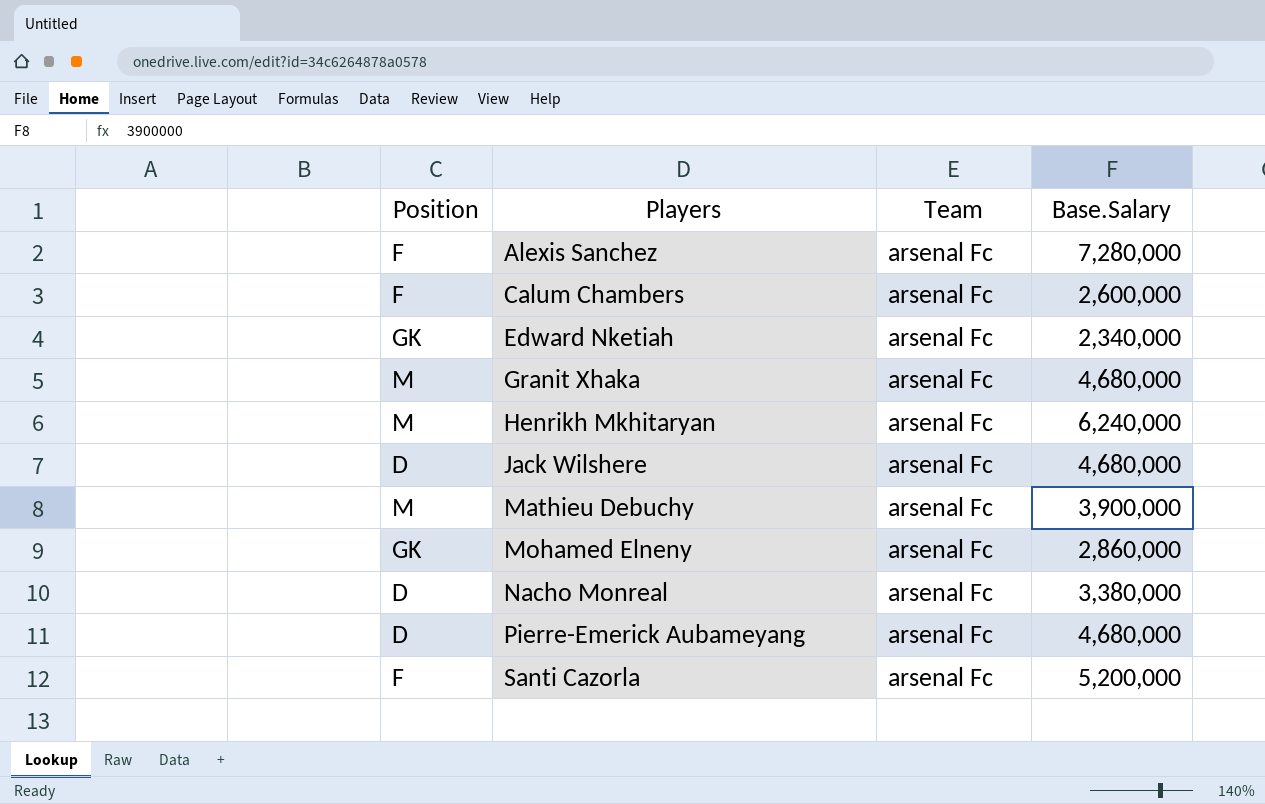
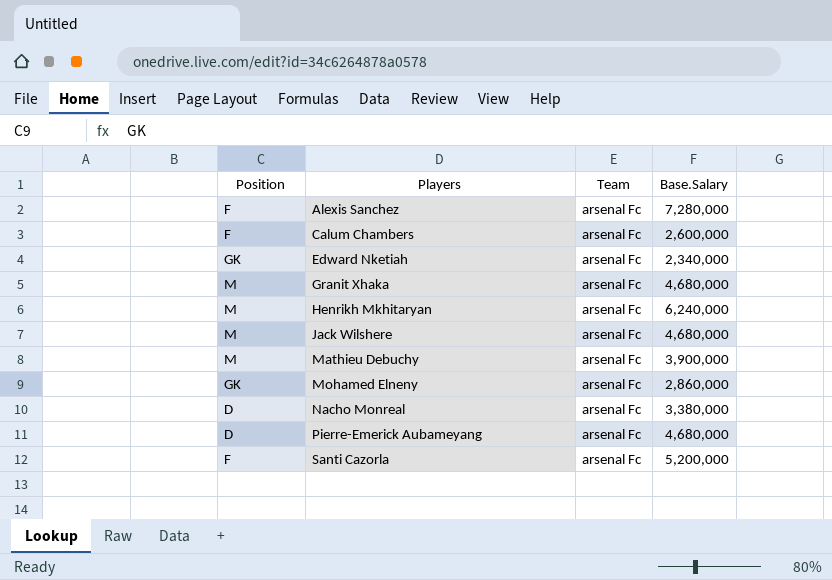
Jack Wilshere | Position: D -> M

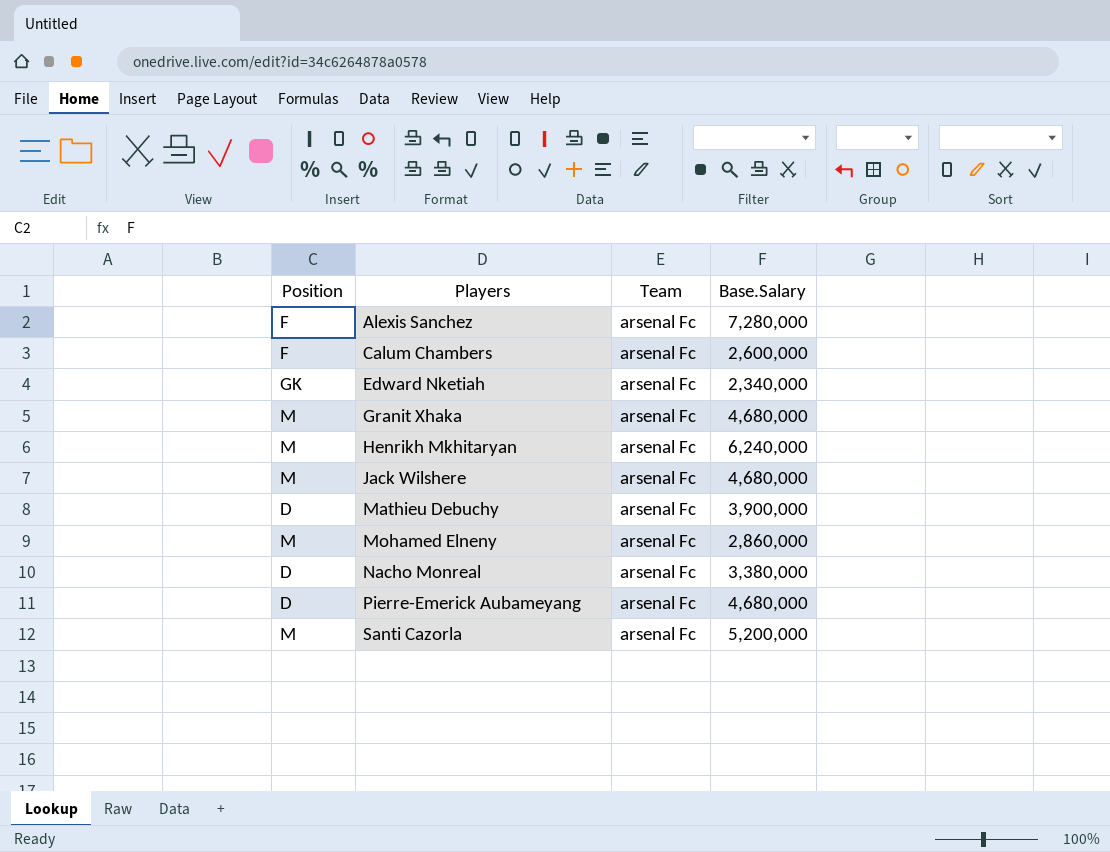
Mathieu Debuchy | Position: M -> D
Mohamed Elneny | Position: GK -> M
Santi Cazorla | Position: F -> M

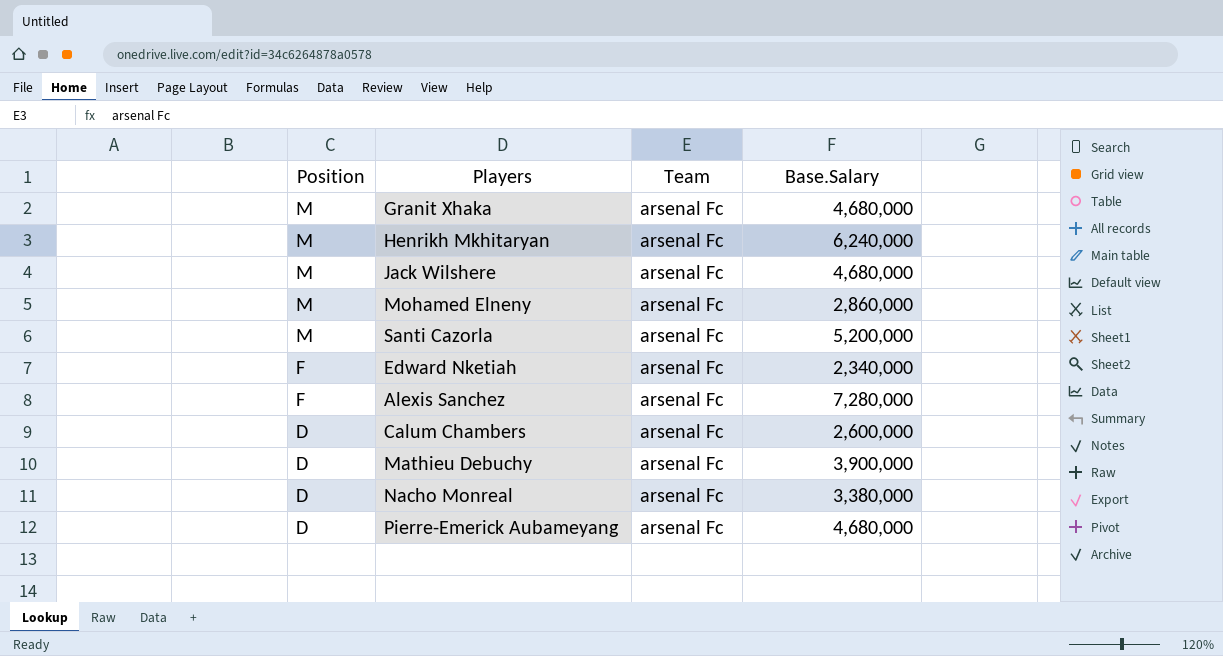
row order: Players ascending -> Position descending
Edward Nketiah | Position: GK -> F
Calum Chambers | Position: F -> D

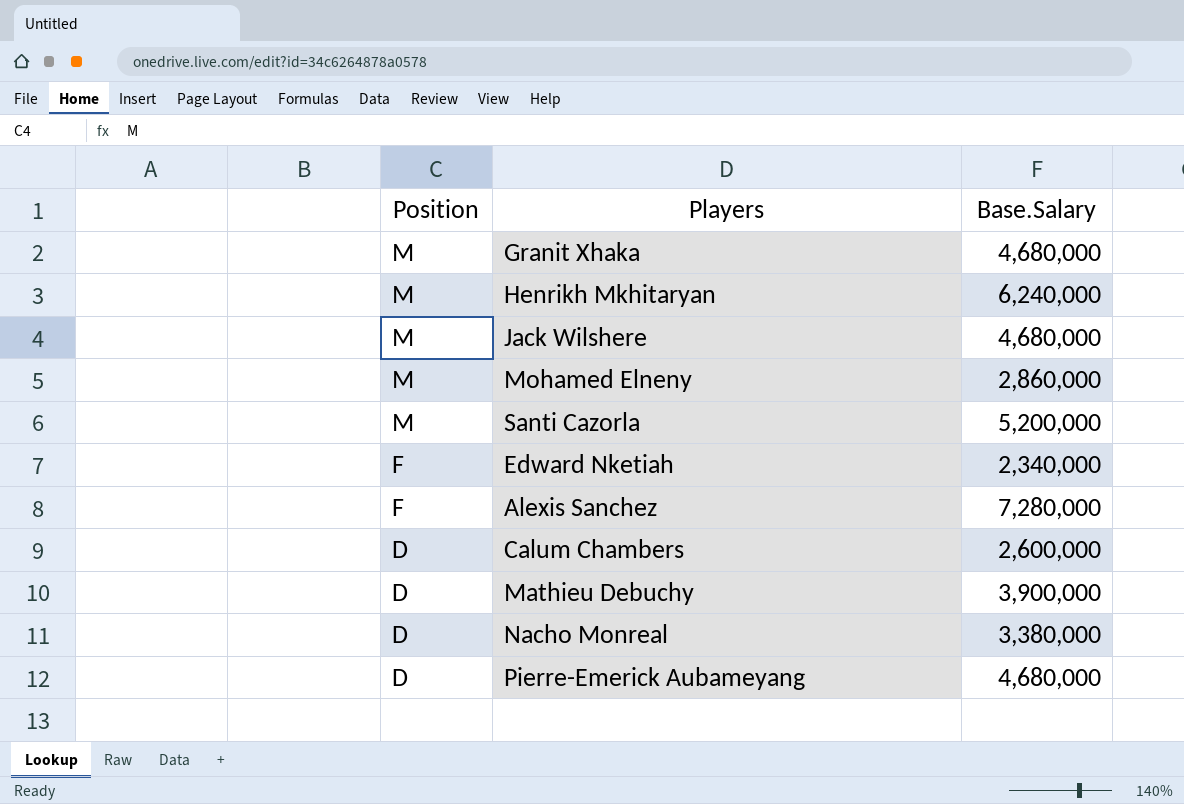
column Team | position: 3 -> none

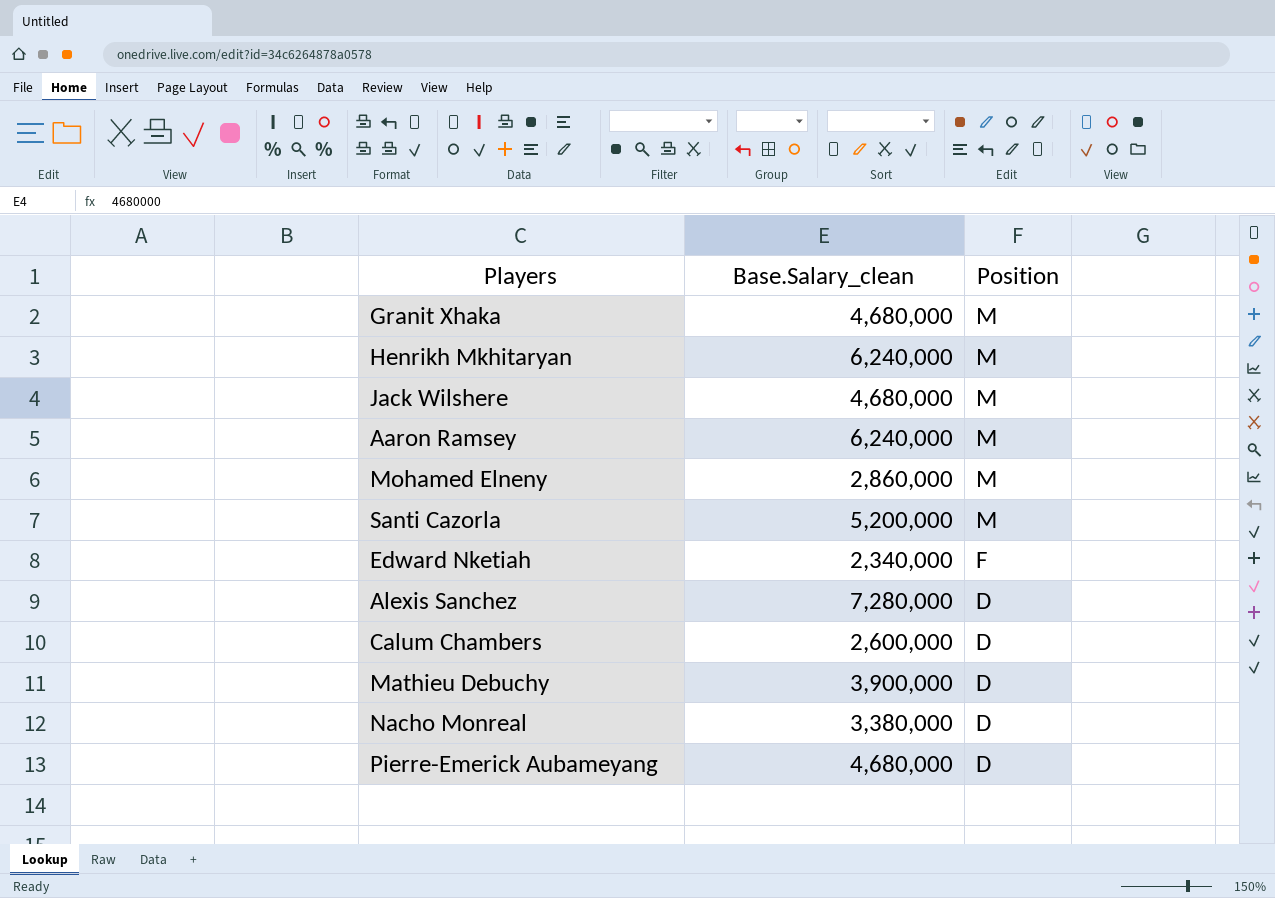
column name: Base.Salary -> Base.Salary_clean
column Position | position: 1 -> 3
row Aaron Ramsey: none -> 6,240,000 | M
Alexis Sanchez | Position: F -> D

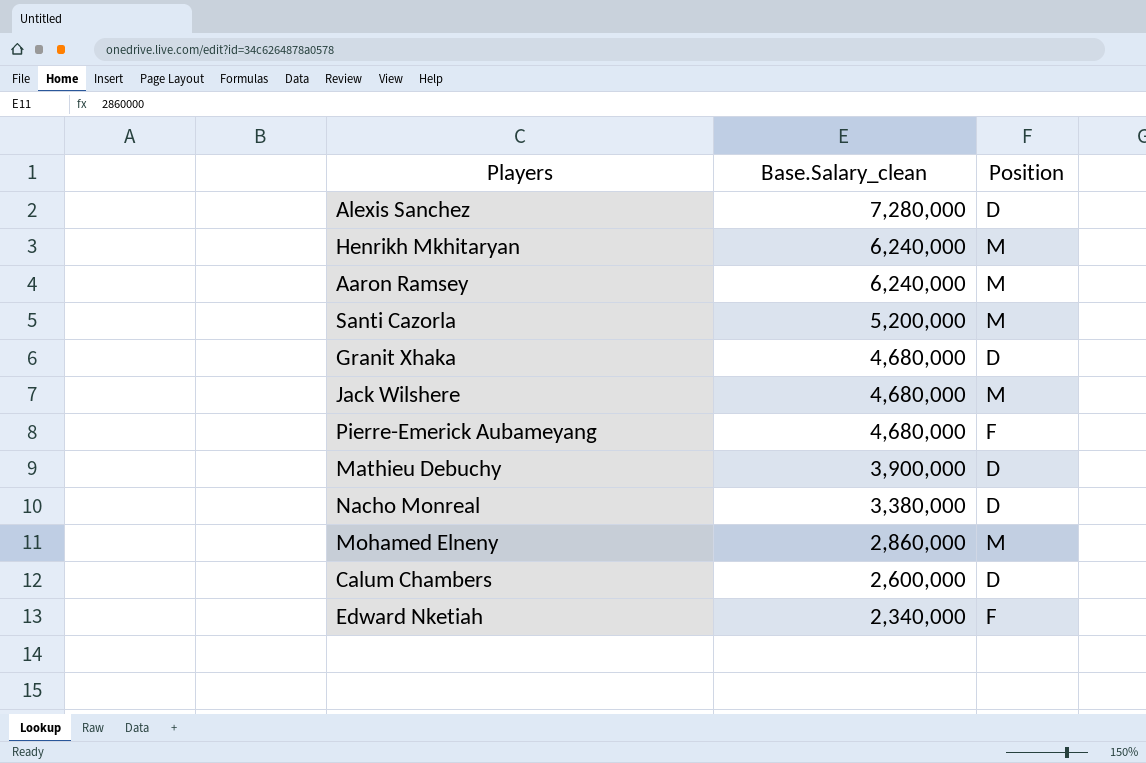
row order: Position descending -> Base.Salary_clean descending
Granit Xhaka | Position: M -> D
Pierre-Emerick Aubameyang | Position: D -> F

